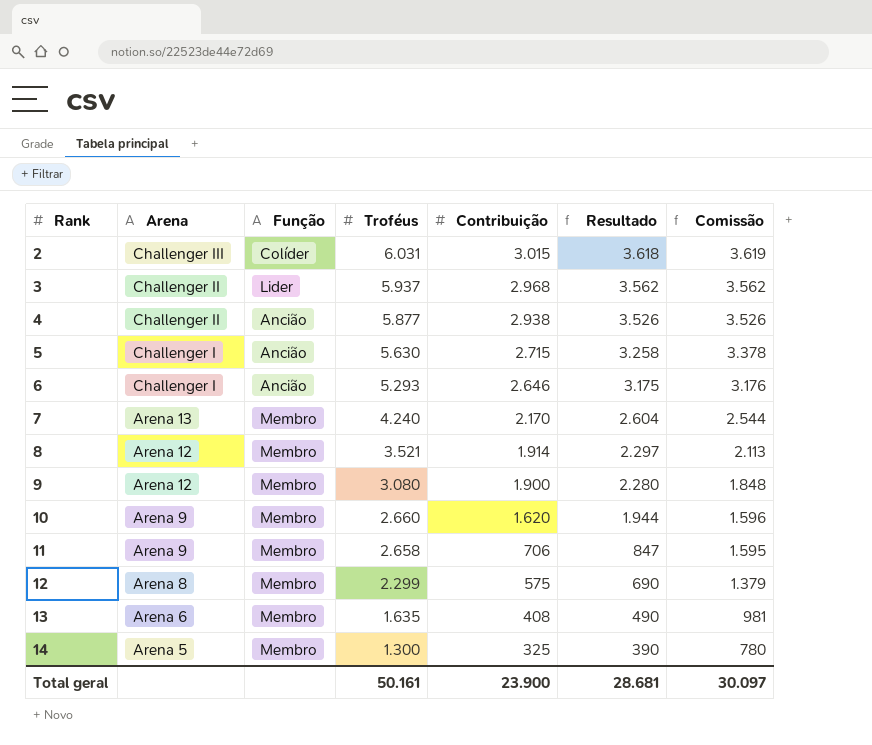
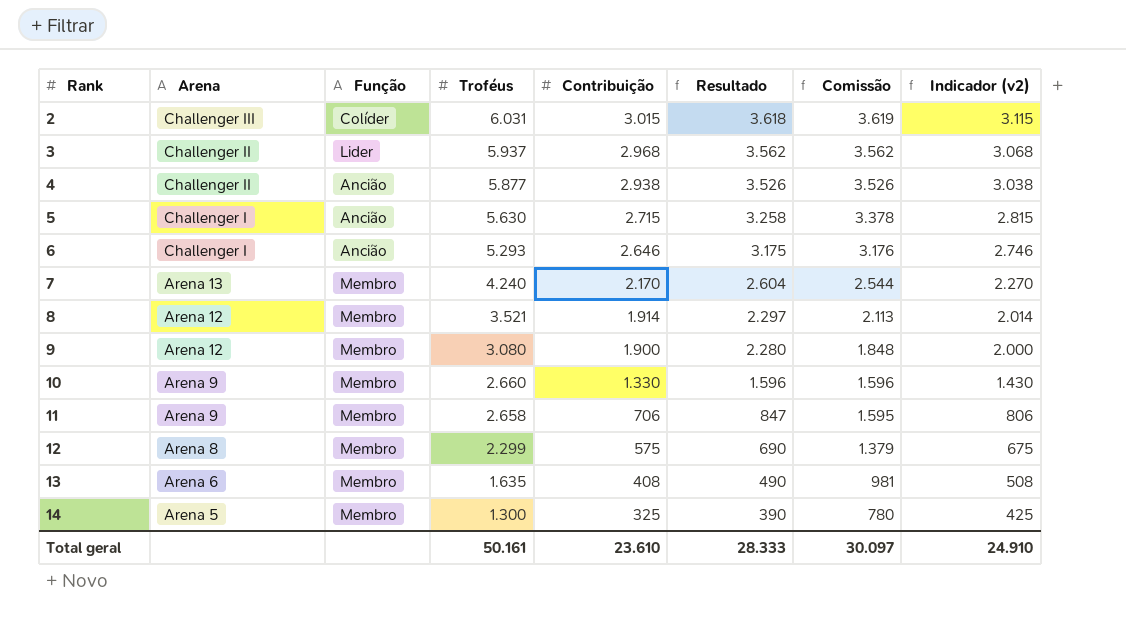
column Indicador (v2) | formula: none -> [Contribuição] + 100
10 | Contribuição: 1.620 -> 1.330
10 | Resultado: 1.944 -> 1.596
Total geral | Contribuição: 23.900 -> 23.610
Total geral | Resultado: 28.681 -> 28.333

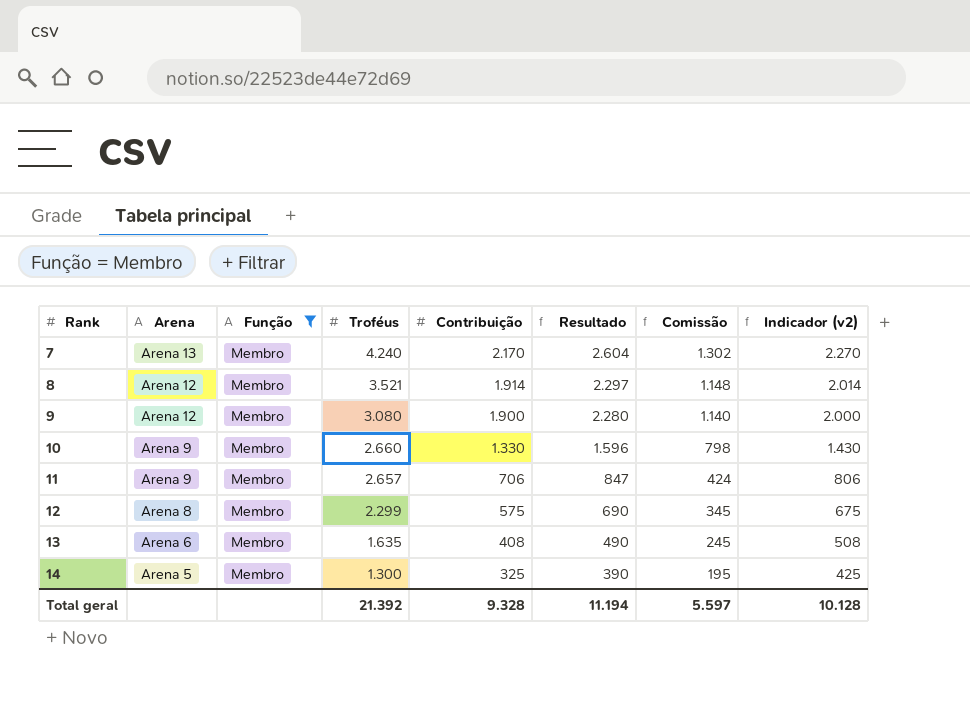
filter: none -> Função = Membro
column Comissão | formula: [Troféus] * 0,6 -> [Contribuição] * 0,6
11 | Troféus: 2.658 -> 2.657
Total geral | Troféus: 50.161 -> 21.392
Total geral | Contribuição: 23.610 -> 9.328
Total geral | Resultado: 28.333 -> 11.194
Total geral | Comissão: 30.097 -> 5.597
Total geral | Indicador (v2): 24.910 -> 10.128

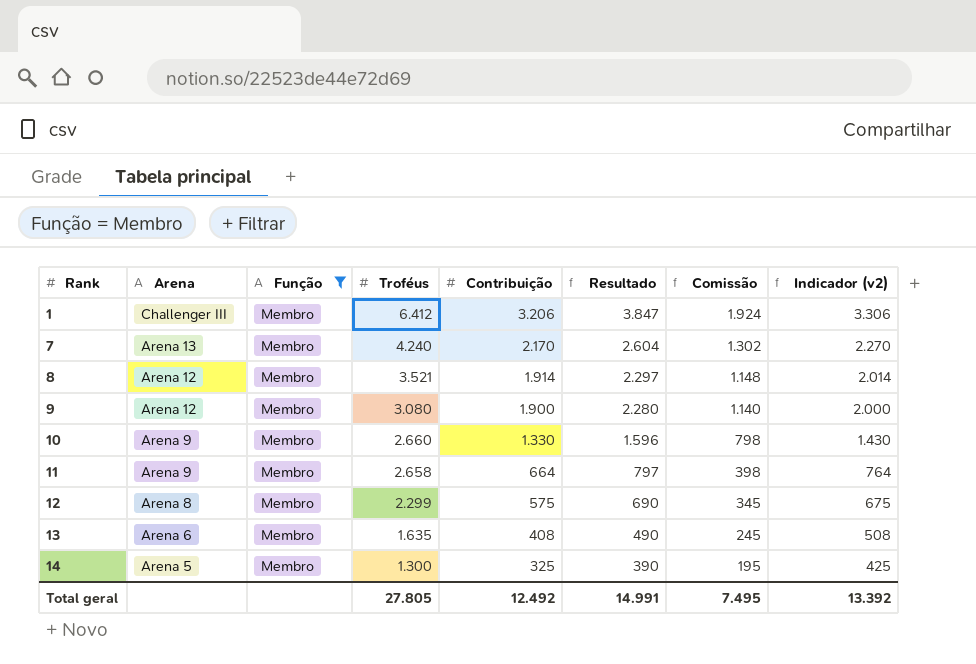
row 1: none -> Challenger III | Membro | 6.412 | 3.206 | 3.847 | 1.924 | 3.306
11 | Troféus: 2.657 -> 2.658
11 | Contribuição: 706 -> 664
11 | Resultado: 847 -> 797
11 | Comissão: 424 -> 398
11 | Indicador (v2): 806 -> 764
Total geral | Troféus: 21.392 -> 27.805
Total geral | Contribuição: 9.328 -> 12.492
Total geral | Resultado: 11.194 -> 14.991
Total geral | Comissão: 5.597 -> 7.495
Total geral | Indicador (v2): 10.128 -> 13.392

